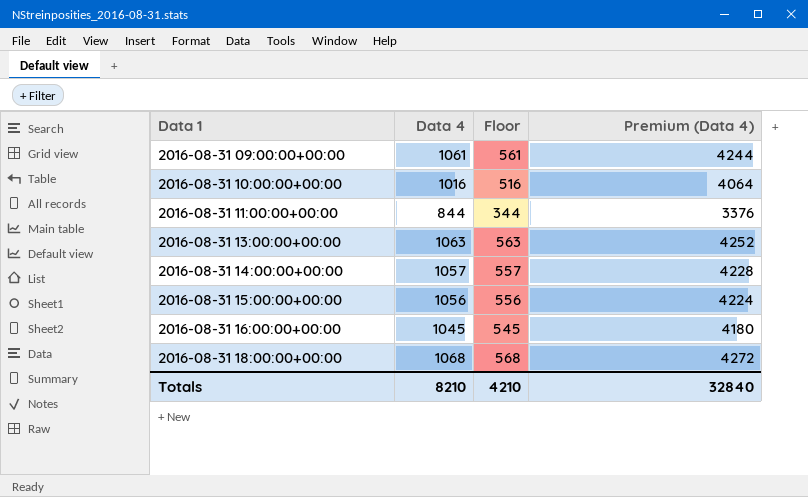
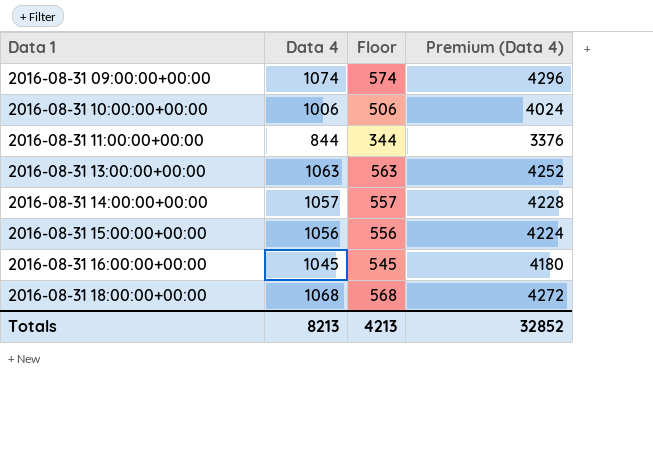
2016-08-31 09:00:00+00:00 | Data 4: 1061 -> 1074
2016-08-31 09:00:00+00:00 | Floor: 561 -> 574
2016-08-31 09:00:00+00:00 | Premium (Data 4): 4244 -> 4296
2016-08-31 10:00:00+00:00 | Data 4: 1016 -> 1006
2016-08-31 10:00:00+00:00 | Floor: 516 -> 506
2016-08-31 10:00:00+00:00 | Premium (Data 4): 4064 -> 4024
Totals | Data 4: 8210 -> 8213
Totals | Floor: 4210 -> 4213
Totals | Premium (Data 4): 32840 -> 32852

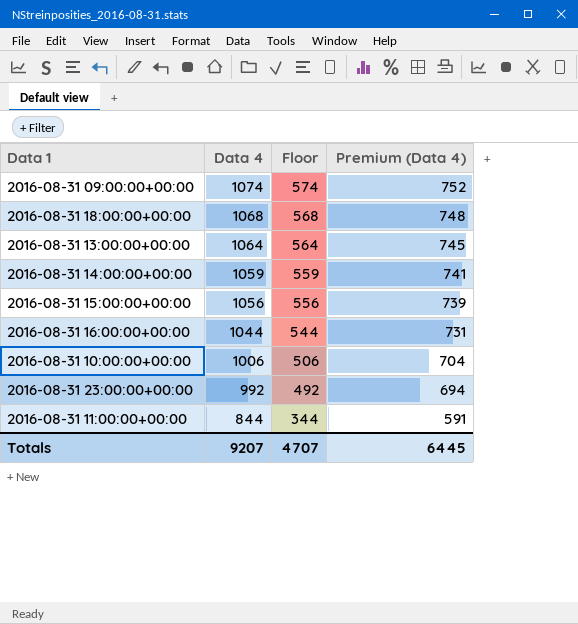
row order: Data 1 ascending -> Data 4 descending
column Premium (Data 4) | formula: [Data 4] * 4 -> [Data 4] * 0.7
2016-08-31 13:00:00+00:00 | Data 4: 1063 -> 1064
2016-08-31 13:00:00+00:00 | Floor: 563 -> 564
2016-08-31 14:00:00+00:00 | Data 4: 1057 -> 1059
2016-08-31 14:00:00+00:00 | Floor: 557 -> 559
2016-08-31 16:00:00+00:00 | Data 4: 1045 -> 1044
2016-08-31 16:00:00+00:00 | Floor: 545 -> 544
row 2016-08-31 23:00:00+00:00: none -> 992 | 492 | 694
Totals | Data 4: 8213 -> 9207
Totals | Floor: 4213 -> 4707
Totals | Premium (Data 4): 32852 -> 6445

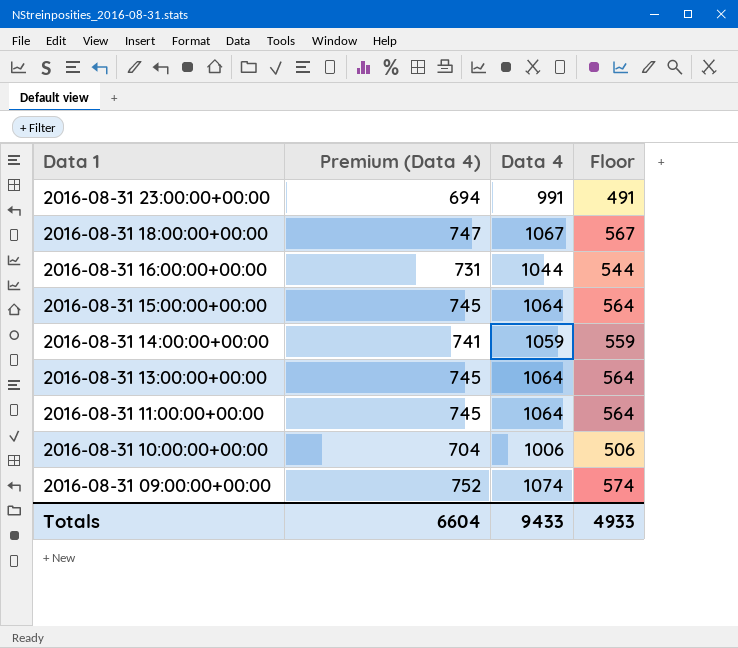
row order: Data 4 descending -> Data 1 descending
column Premium (Data 4) | position: 4 -> 2
2016-08-31 23:00:00+00:00 | Data 4: 992 -> 991
2016-08-31 23:00:00+00:00 | Floor: 492 -> 491
2016-08-31 18:00:00+00:00 | Premium (Data 4): 748 -> 747
2016-08-31 18:00:00+00:00 | Data 4: 1068 -> 1067
2016-08-31 18:00:00+00:00 | Floor: 568 -> 567
2016-08-31 15:00:00+00:00 | Premium (Data 4): 739 -> 745
2016-08-31 15:00:00+00:00 | Data 4: 1056 -> 1064
2016-08-31 15:00:00+00:00 | Floor: 556 -> 564
2016-08-31 11:00:00+00:00 | Premium (Data 4): 591 -> 745
2016-08-31 11:00:00+00:00 | Data 4: 844 -> 1064
2016-08-31 11:00:00+00:00 | Floor: 344 -> 564
Totals | Premium (Data 4): 6445 -> 6604
Totals | Data 4: 9207 -> 9433
Totals | Floor: 4707 -> 4933

